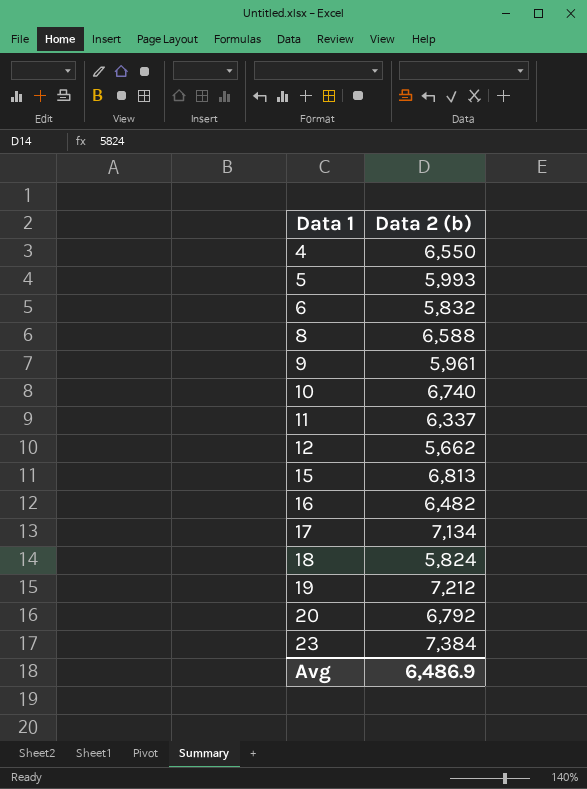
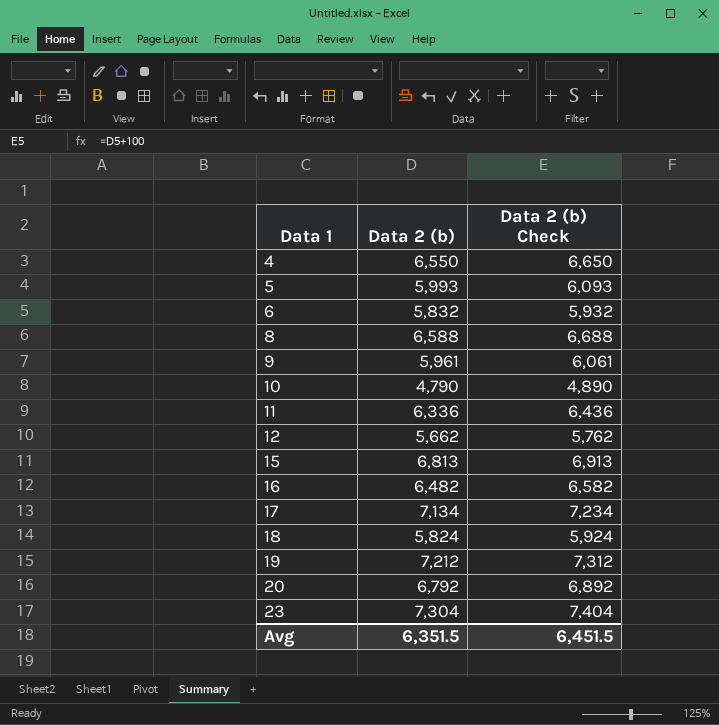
column Data 2 (b) Check | formula: none -> [Data 2 (b)] + 100
10 | Data 2 (b): 6,740 -> 4,790
11 | Data 2 (b): 6,337 -> 6,336
23 | Data 2 (b): 7,384 -> 7,304
Avg | Data 2 (b): 6,486.9 -> 6,351.5

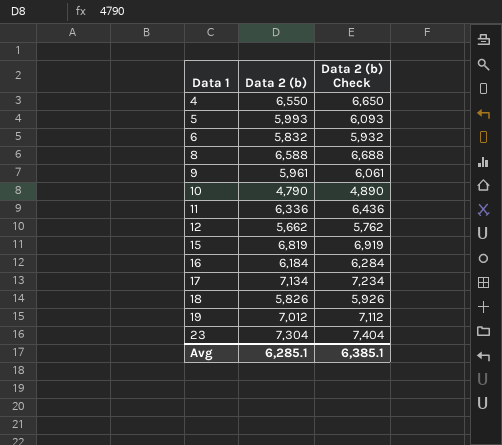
row 20: 6,792 | 6,892 -> none
15 | Data 2 (b): 6,813 -> 6,819
15 | Data 2 (b) Check: 6,913 -> 6,919
16 | Data 2 (b): 6,482 -> 6,184
16 | Data 2 (b) Check: 6,582 -> 6,284
18 | Data 2 (b): 5,824 -> 5,826
18 | Data 2 (b) Check: 5,924 -> 5,926
19 | Data 2 (b): 7,212 -> 7,012
19 | Data 2 (b) Check: 7,312 -> 7,112
Avg | Data 2 (b): 6,351.5 -> 6,285.1
Avg | Data 2 (b) Check: 6,451.5 -> 6,385.1

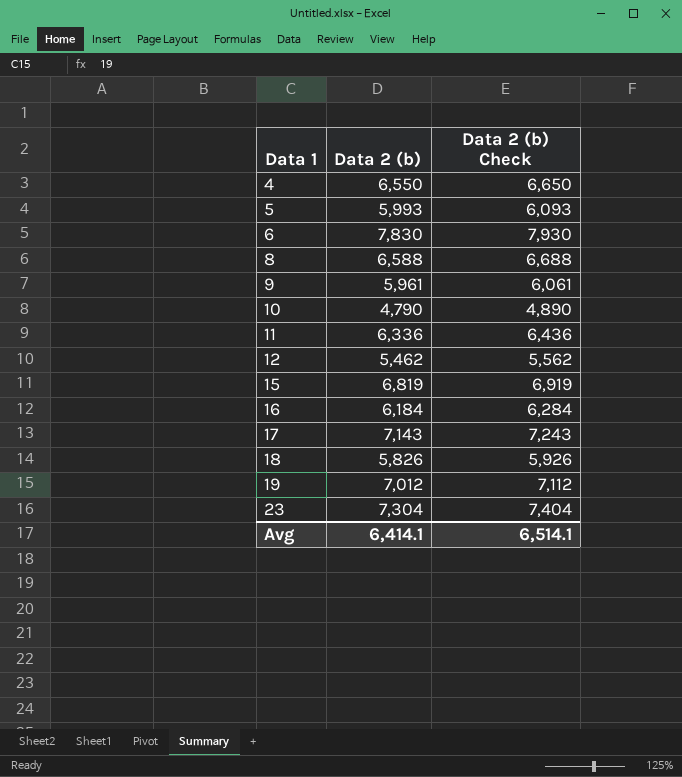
6 | Data 2 (b): 5,832 -> 7,830
6 | Data 2 (b) Check: 5,932 -> 7,930
12 | Data 2 (b): 5,662 -> 5,462
12 | Data 2 (b) Check: 5,762 -> 5,562
17 | Data 2 (b): 7,134 -> 7,143
17 | Data 2 (b) Check: 7,234 -> 7,243
Avg | Data 2 (b): 6,285.1 -> 6,414.1
Avg | Data 2 (b) Check: 6,385.1 -> 6,514.1

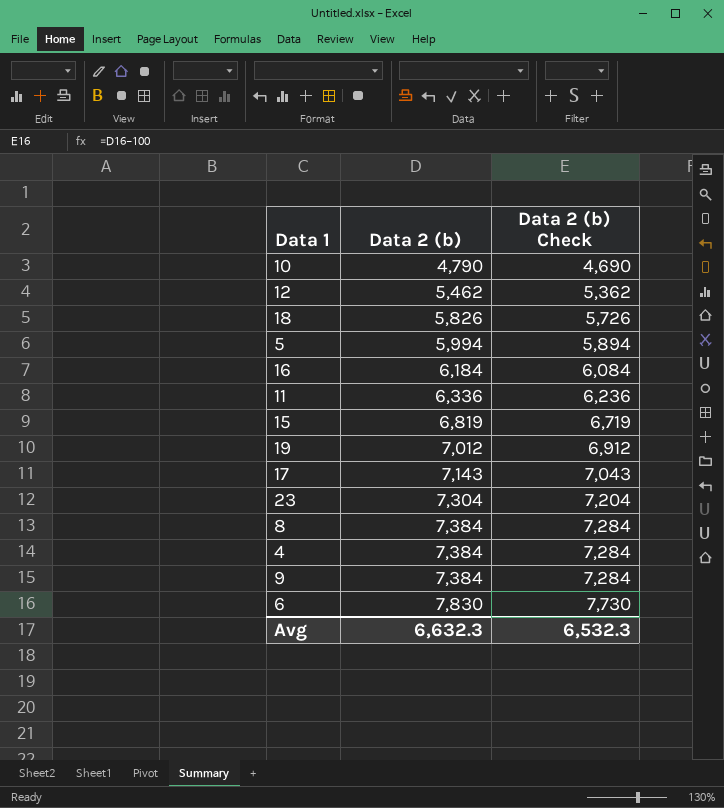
row order: Data 1 ascending -> Data 2 (b) ascending
column Data 2 (b) Check | formula: [Data 2 (b)] + 100 -> [Data 2 (b)] - 100
5 | Data 2 (b): 5,993 -> 5,994
8 | Data 2 (b): 6,588 -> 7,384
4 | Data 2 (b): 6,550 -> 7,384
9 | Data 2 (b): 5,961 -> 7,384
Avg | Data 2 (b): 6,414.1 -> 6,632.3
Avg | Data 2 (b) Check: 6,514.1 -> 6,532.3

